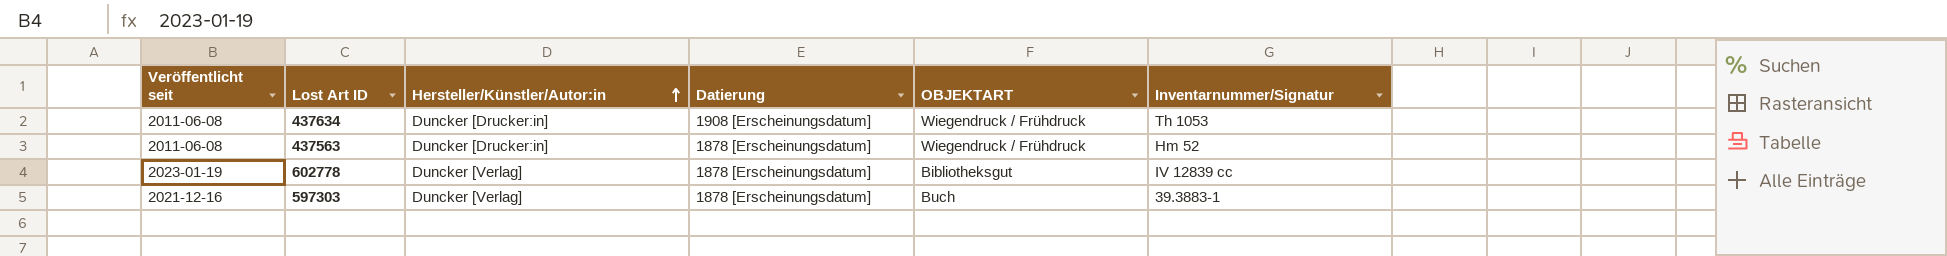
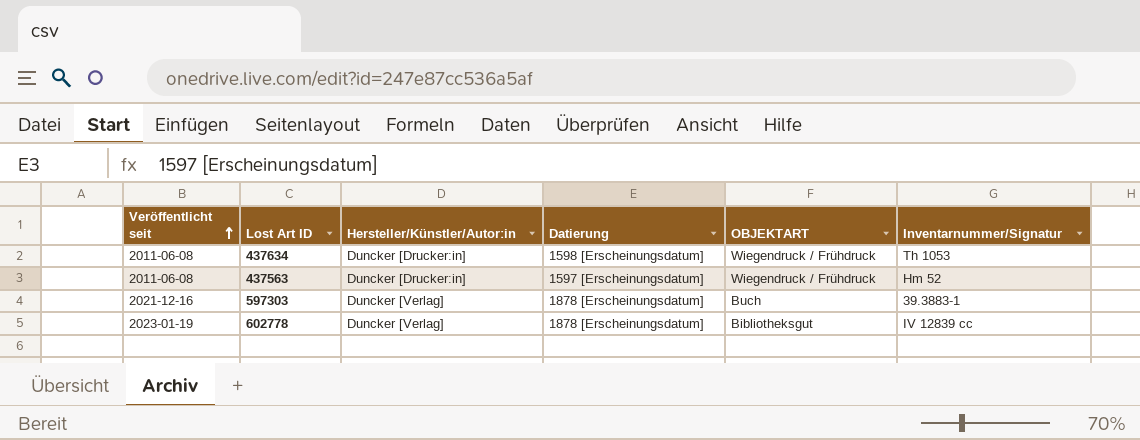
row order: Hersteller/Künstler/Autor:in ascending -> Veröffentlicht seit ascending
437634 | Datierung: 1908 [Erscheinungsdatum] -> 1598 [Erscheinungsdatum]
437563 | Datierung: 1878 [Erscheinungsdatum] -> 1597 [Erscheinungsdatum]

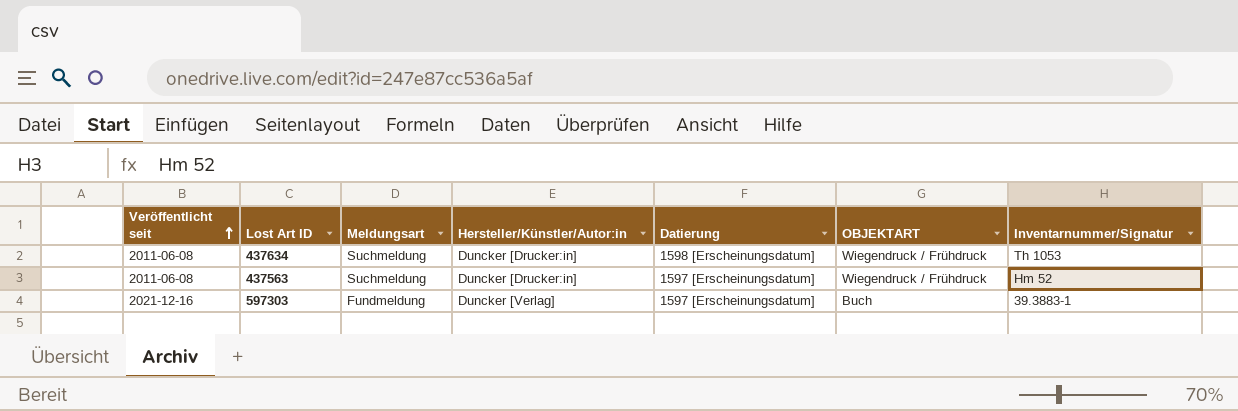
column Meldungsart | position: none -> 3
row 602778: 2023-01-19 | Duncker [Verlag] | 1878 [Erscheinungsdatum] | Bibliotheksgut | IV 12839 cc -> none
597303 | Datierung: 1878 [Erscheinungsdatum] -> 1597 [Erscheinungsdatum]

